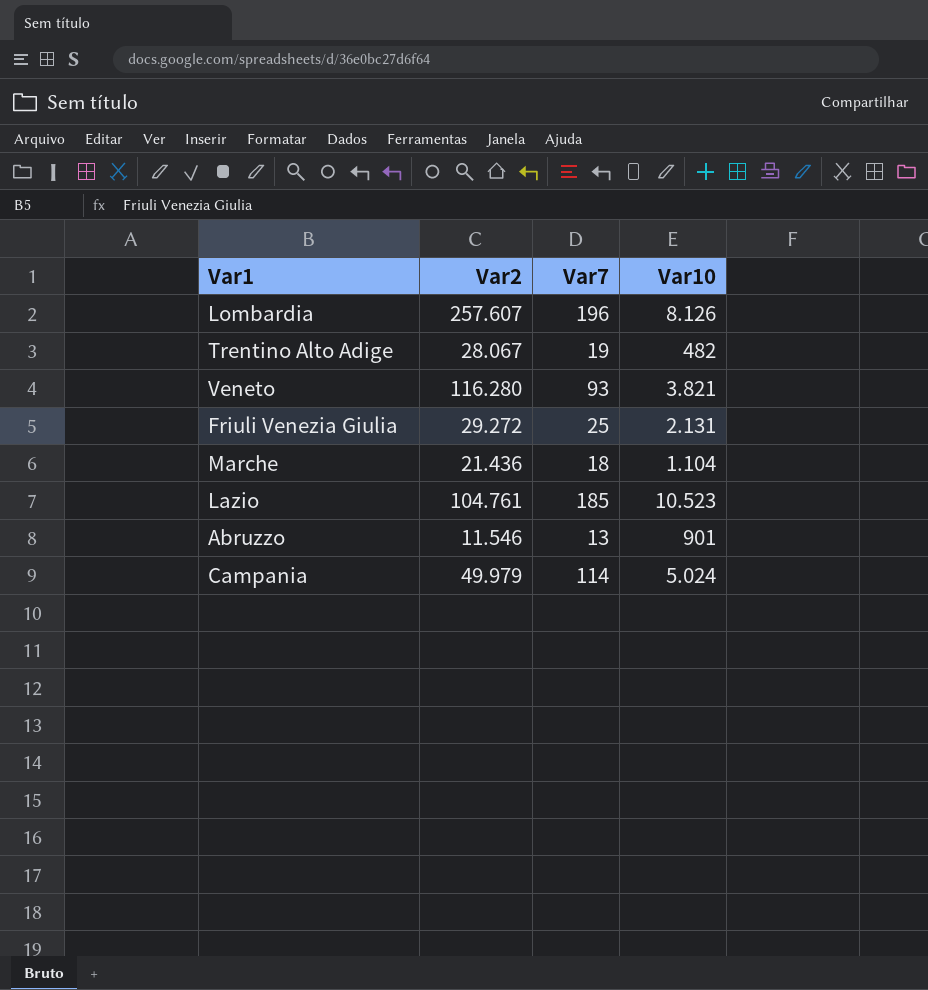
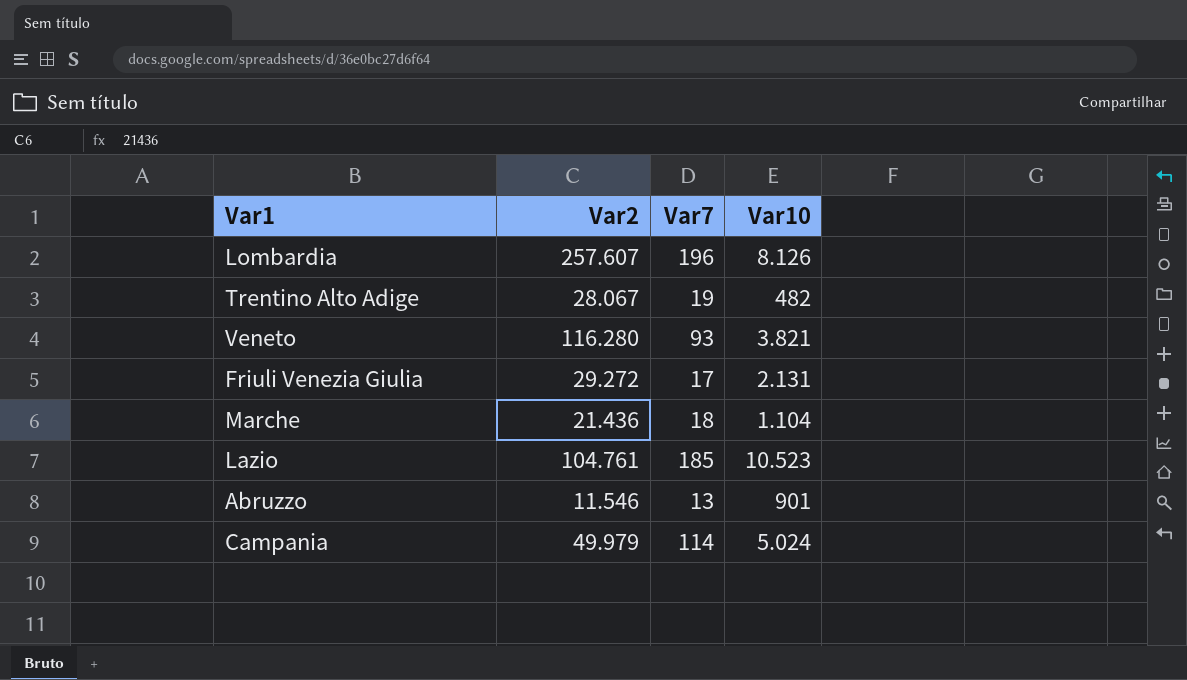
Friuli Venezia Giulia | Var7: 25 -> 17

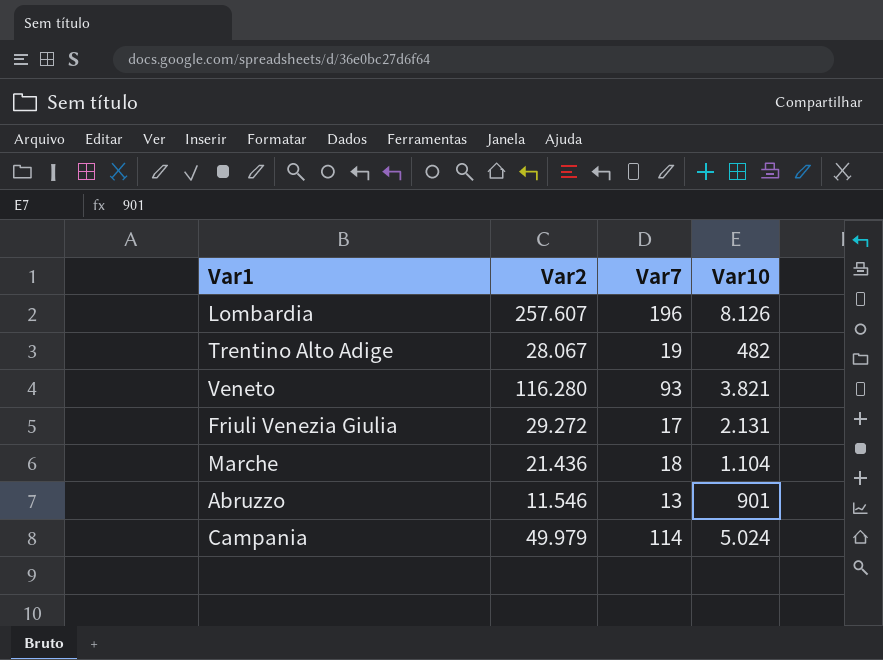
row Lazio: 104.761 | 185 | 10.523 -> none

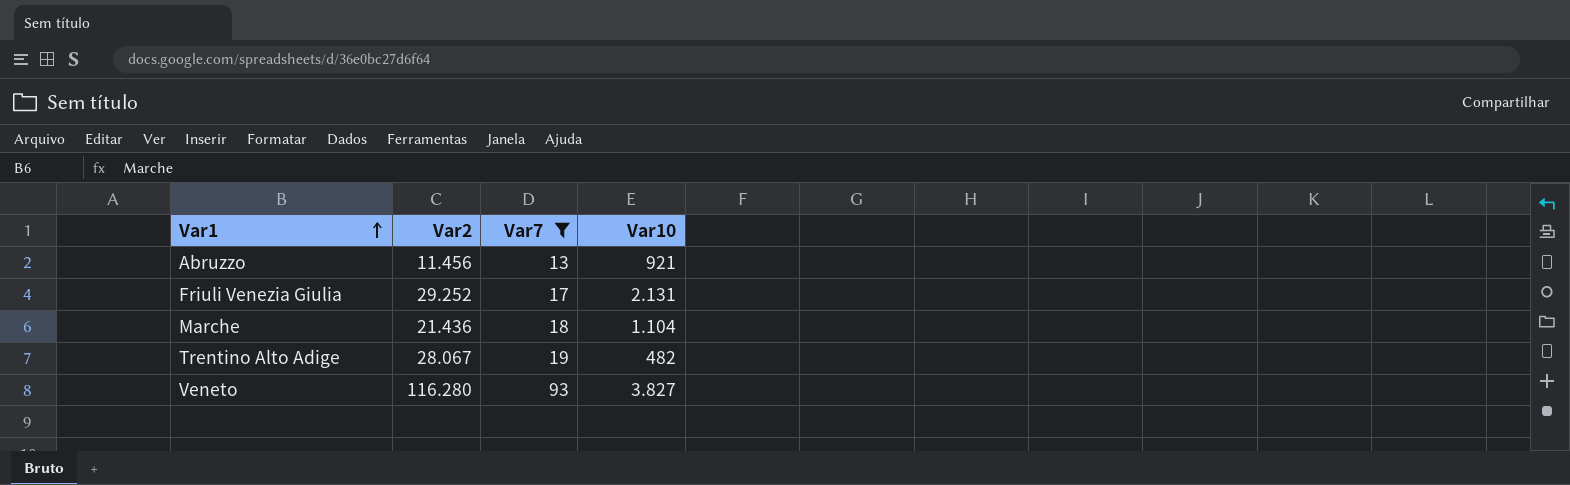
filter: none -> Var7 <= 93
row order: none -> Var1 ascending
Abruzzo | Var2: 11.546 -> 11.456
Abruzzo | Var10: 901 -> 921
Friuli Venezia Giulia | Var2: 29.272 -> 29.252
Veneto | Var10: 3.821 -> 3.827

